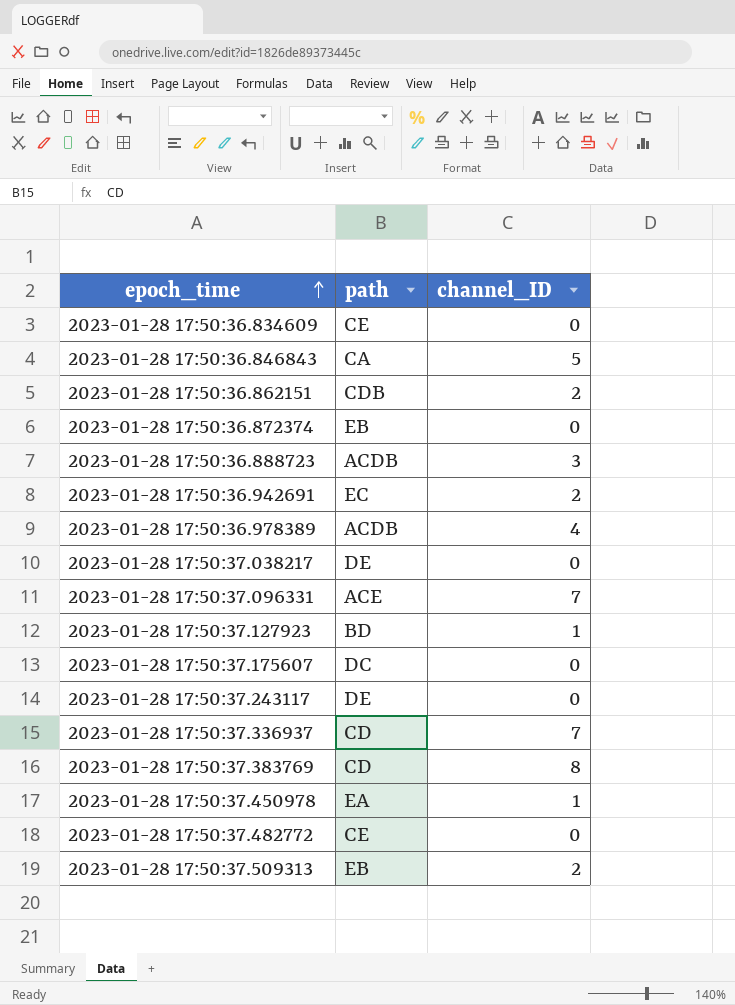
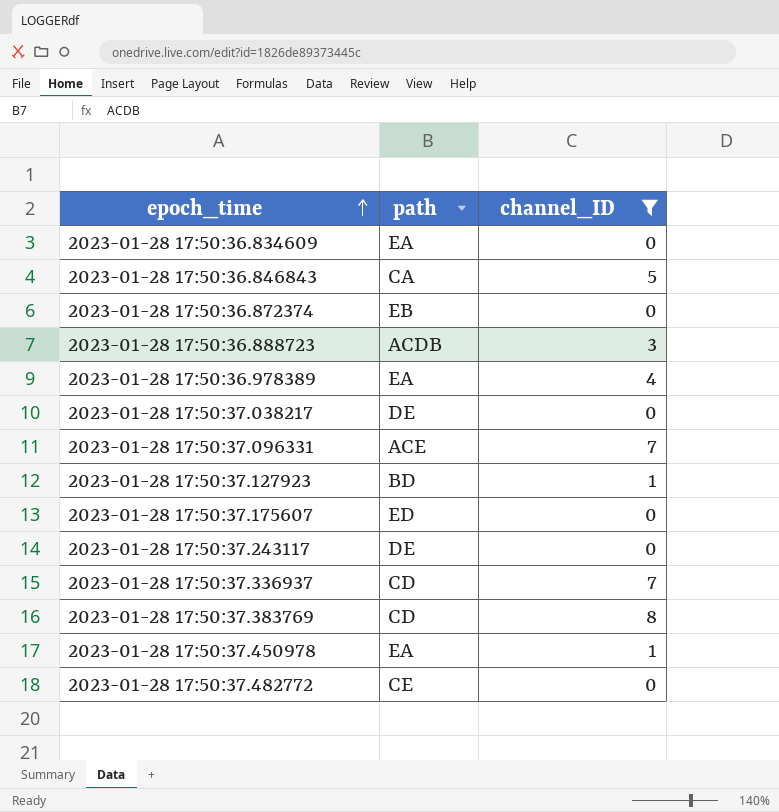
filter: none -> channel_ID != 2
2023-01-28 17:50:36.834609 | path: CE -> EA
2023-01-28 17:50:36.978389 | path: ACDB -> EA
2023-01-28 17:50:37.175607 | path: DC -> ED

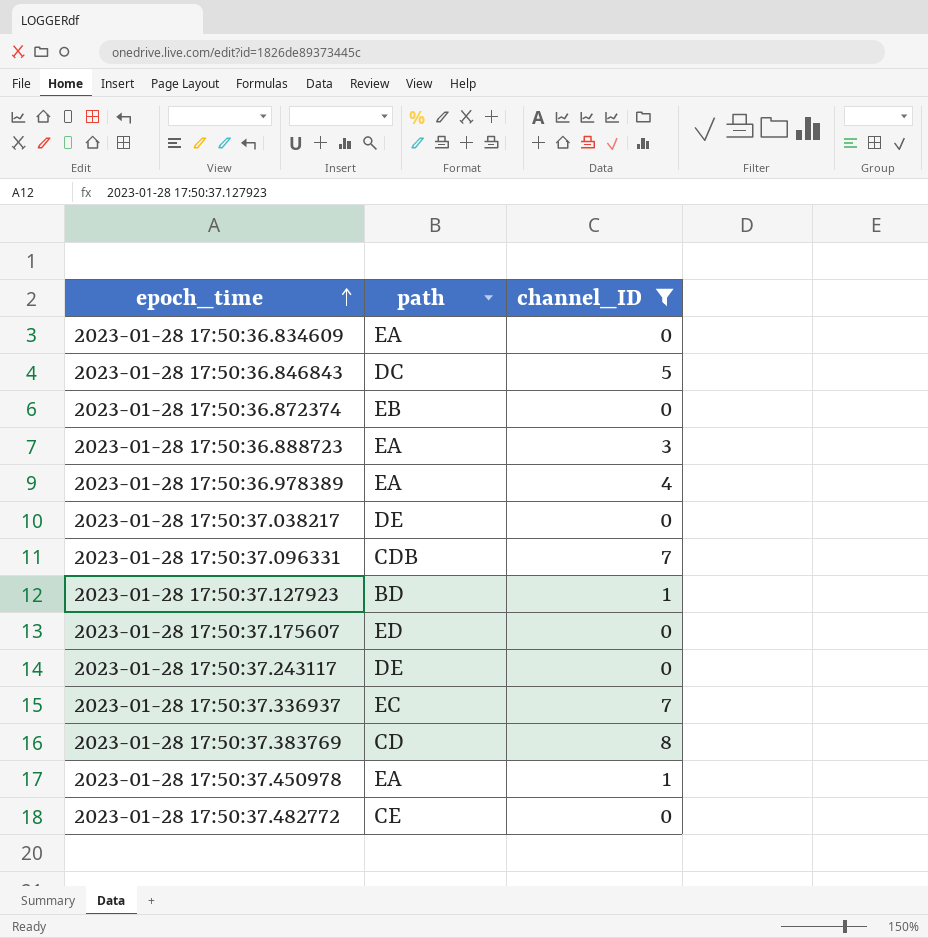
2023-01-28 17:50:36.846843 | path: CA -> DC
2023-01-28 17:50:36.888723 | path: ACDB -> EA
2023-01-28 17:50:37.096331 | path: ACE -> CDB
2023-01-28 17:50:37.336937 | path: CD -> EC

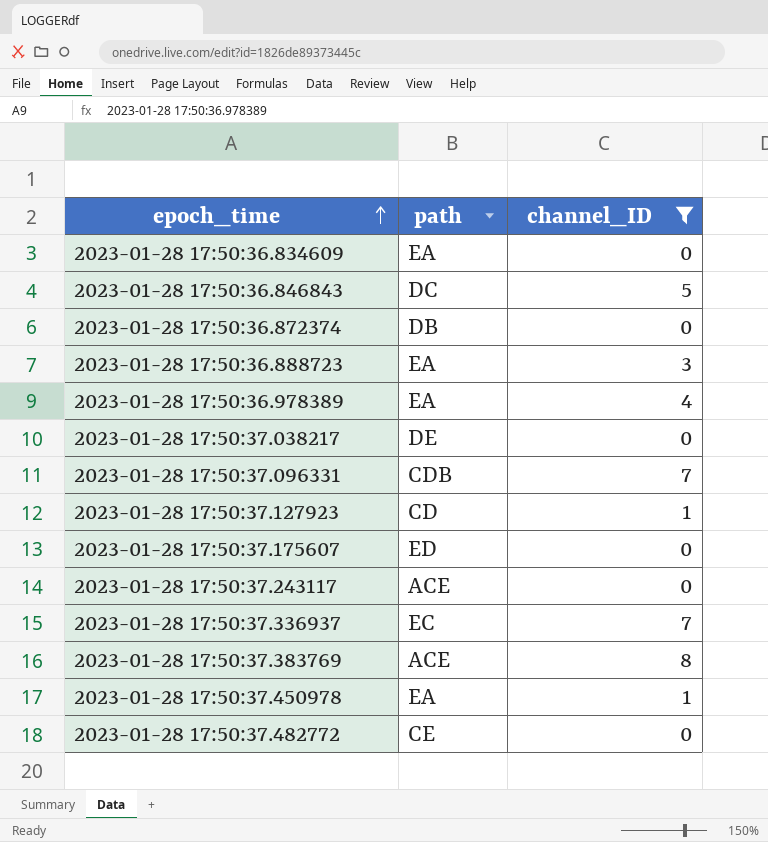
2023-01-28 17:50:36.872374 | path: EB -> DB
2023-01-28 17:50:37.127923 | path: BD -> CD
2023-01-28 17:50:37.243117 | path: DE -> ACE
2023-01-28 17:50:37.383769 | path: CD -> ACE

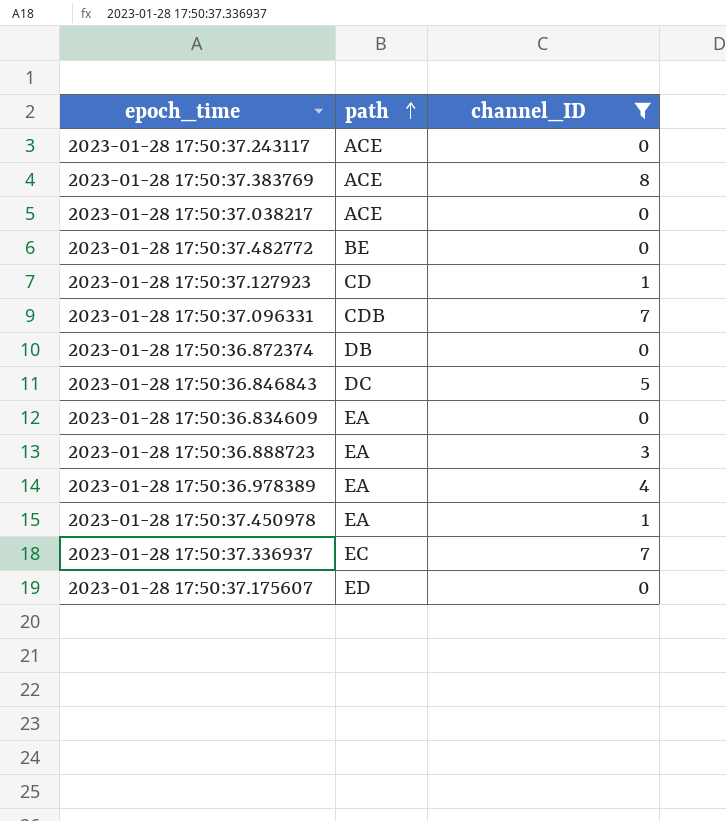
row order: epoch_time ascending -> path ascending
2023-01-28 17:50:37.038217 | path: DE -> ACE
2023-01-28 17:50:37.482772 | path: CE -> BE

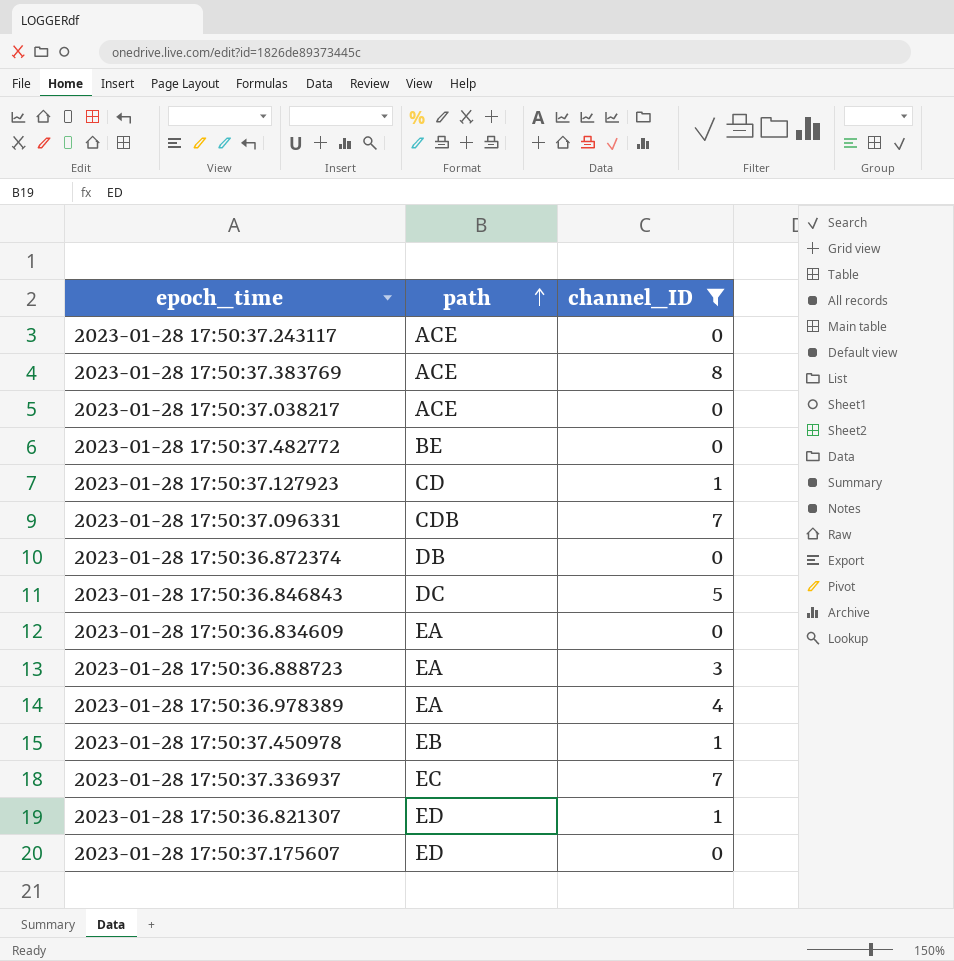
2023-01-28 17:50:37.450978 | path: EA -> EB
row 2023-01-28 17:50:36.821307: none -> ED | 1

